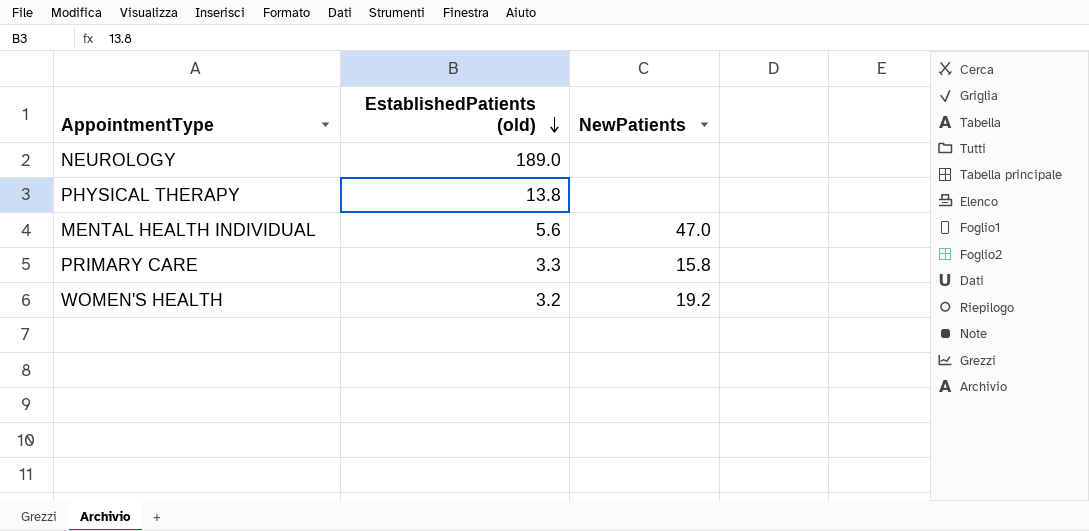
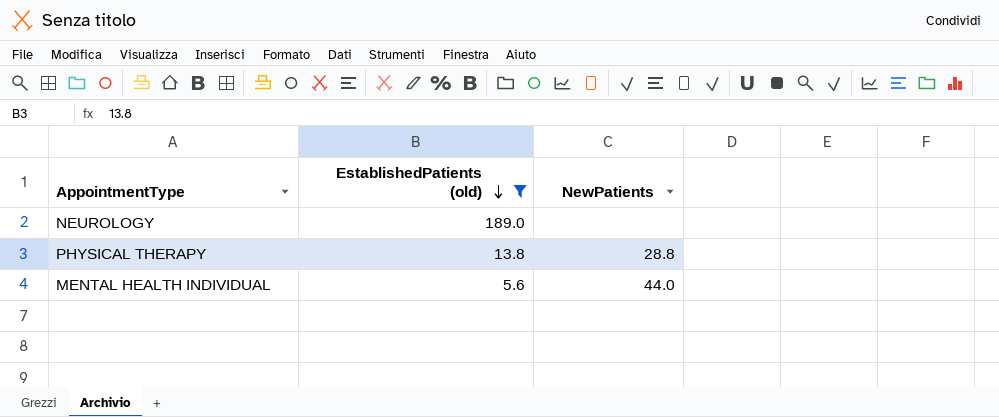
filter: none -> EstablishedPatients (old) >= 5.6
PHYSICAL THERAPY | NewPatients: none -> 28.8
MENTAL HEALTH INDIVIDUAL | NewPatients: 47.0 -> 44.0

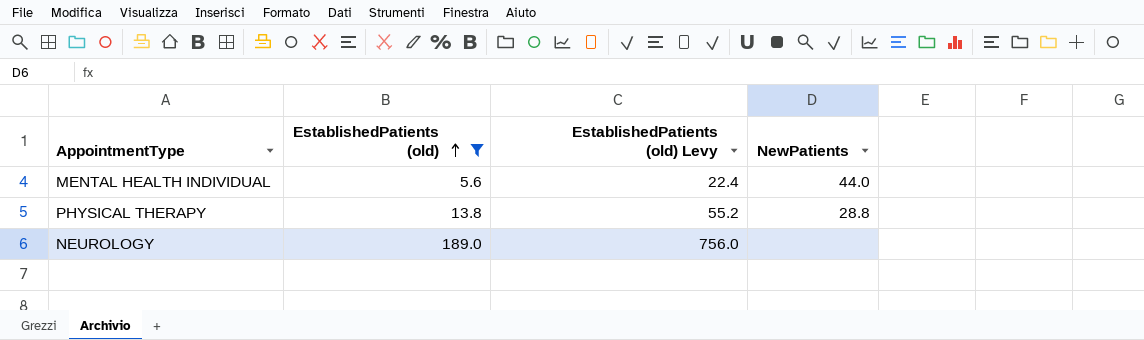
row order: EstablishedPatients (old) descending -> EstablishedPatients (old) ascending
column EstablishedPatients (old) Levy | formula: none -> [EstablishedPatients (old)] * 4

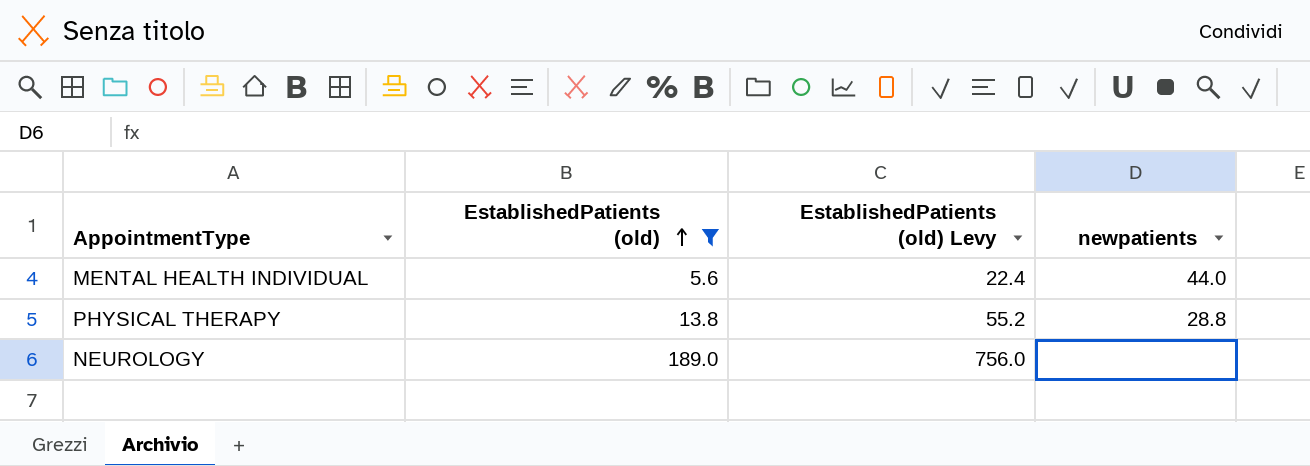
column name: NewPatients -> newpatients

